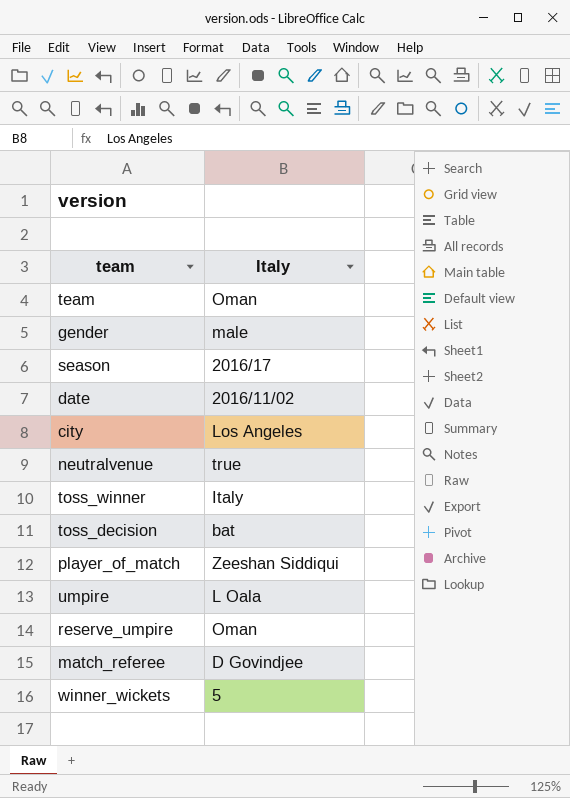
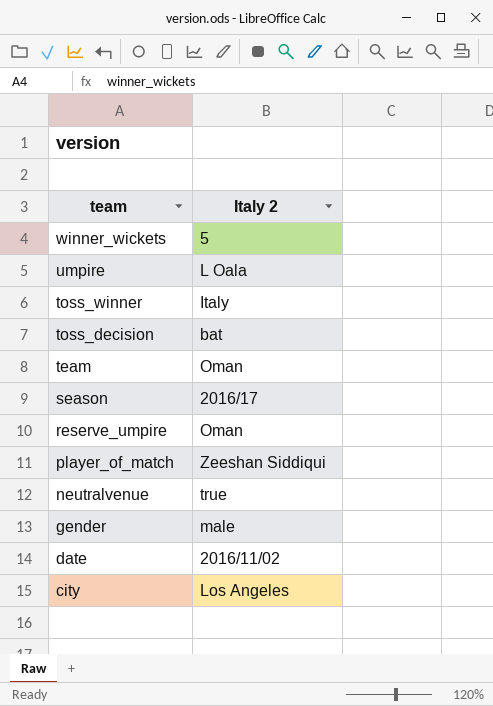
row order: none -> team descending
column name: Italy -> Italy 2
row match_referee: D Govindjee -> none

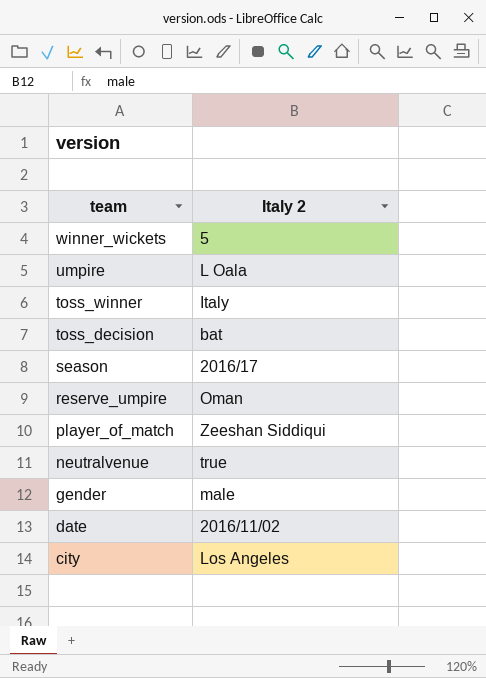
row team: Oman -> none

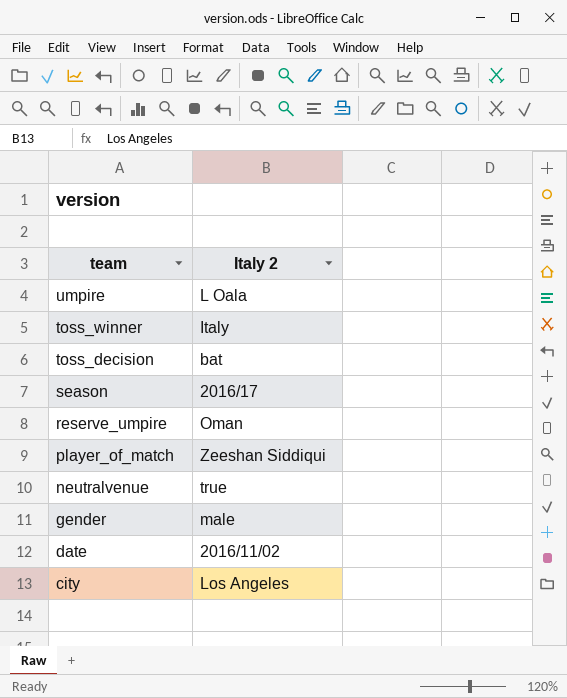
row winner_wickets: 5 -> none

